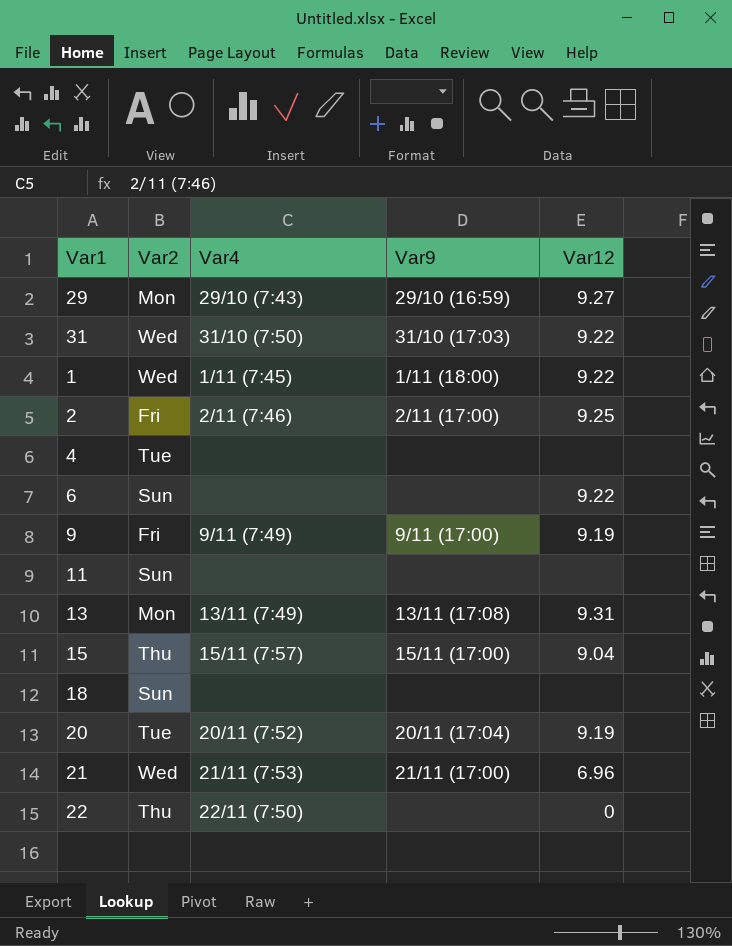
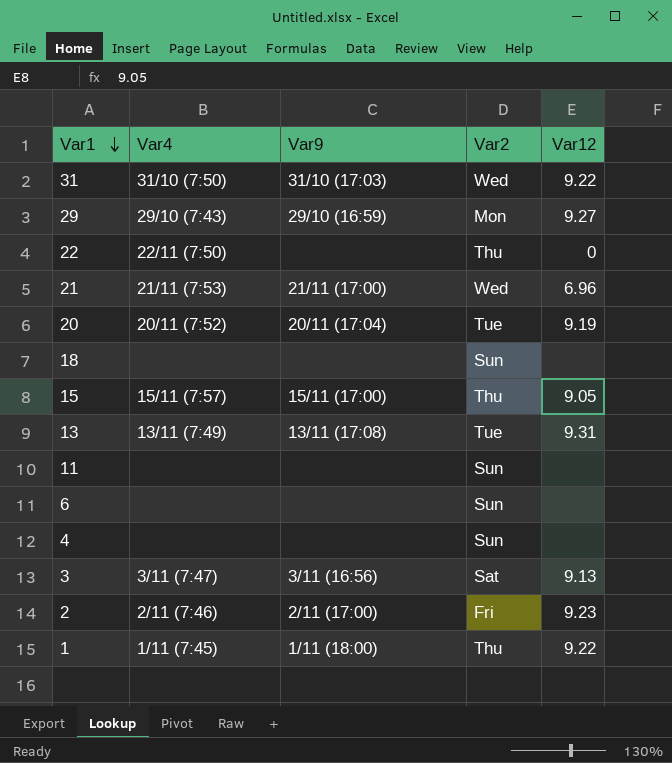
row order: none -> Var1 descending
column Var2 | position: 2 -> 4
row 9: Fri | 9/11 (7:49) | 9/11 (17:00) | 9.19 -> none
15 | Var12: 9.04 -> 9.05
13 | Var2: Mon -> Tue
6 | Var12: 9.22 -> none
4 | Var2: Tue -> Sun
row 3: none -> 3/11 (7:47) | 3/11 (16:56) | Sat | 9.13
2 | Var12: 9.25 -> 9.23
1 | Var2: Wed -> Thu

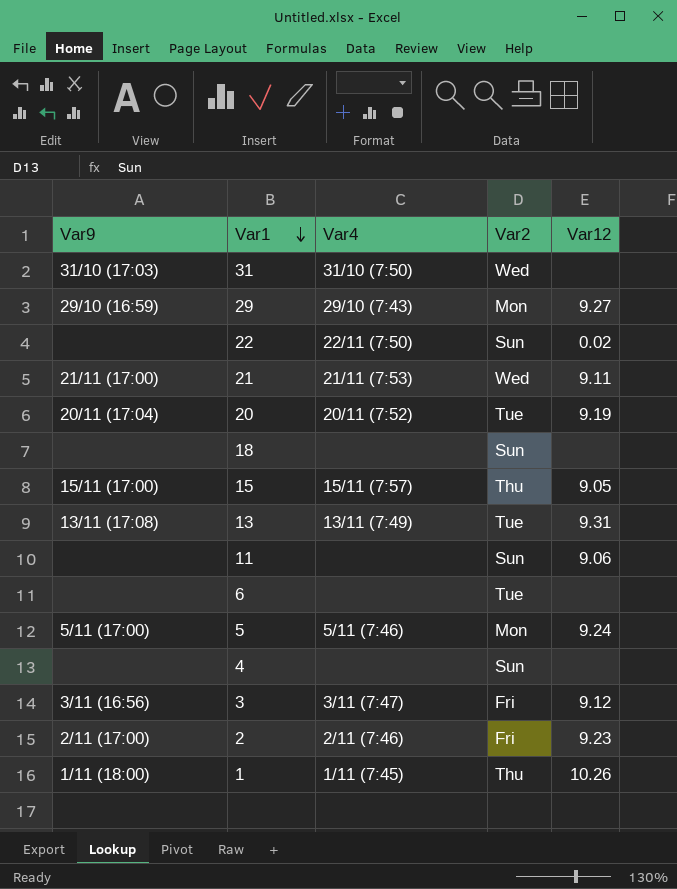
column Var9 | position: 3 -> 1
31 | Var12: 9.22 -> none
22 | Var2: Thu -> Sun
22 | Var12: 0 -> 0.02
21 | Var12: 6.96 -> 9.11
11 | Var12: none -> 9.06
6 | Var2: Sun -> Tue
row 5: none -> 5/11 (17:00) | 5/11 (7:46) | Mon | 9.24
3 | Var2: Sat -> Fri
3 | Var12: 9.13 -> 9.12
1 | Var12: 9.22 -> 10.26

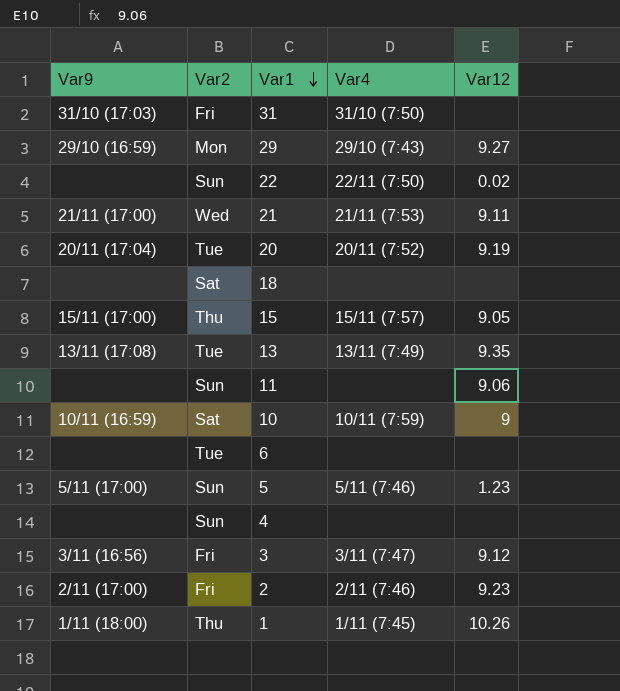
column Var2 | position: 4 -> 2
31 | Var2: Wed -> Fri
18 | Var2: Sun -> Sat
13 | Var12: 9.31 -> 9.35
row 10: none -> 10/11 (16:59) | Sat | 10/11 (7:59) | 9
5 | Var2: Mon -> Sun
5 | Var12: 9.24 -> 1.23

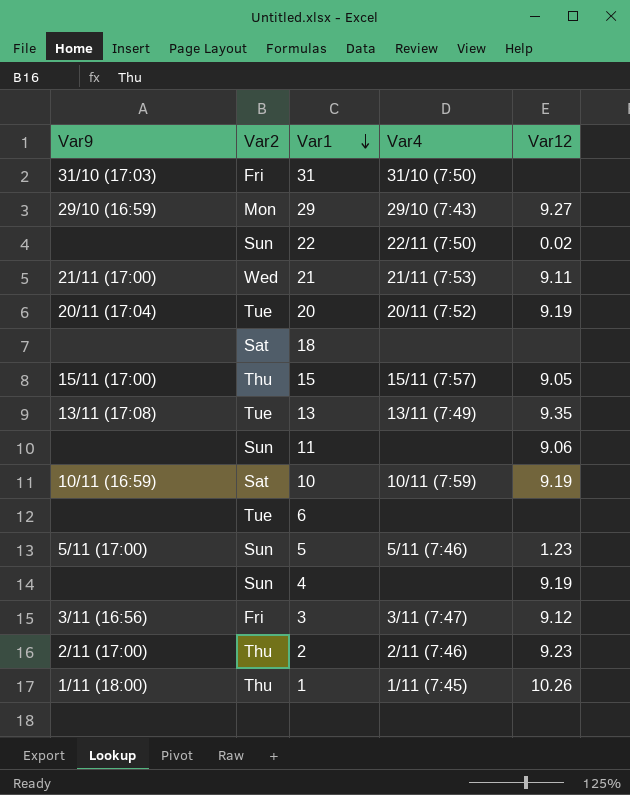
10 | Var12: 9 -> 9.19
4 | Var12: none -> 9.19
2 | Var2: Fri -> Thu

